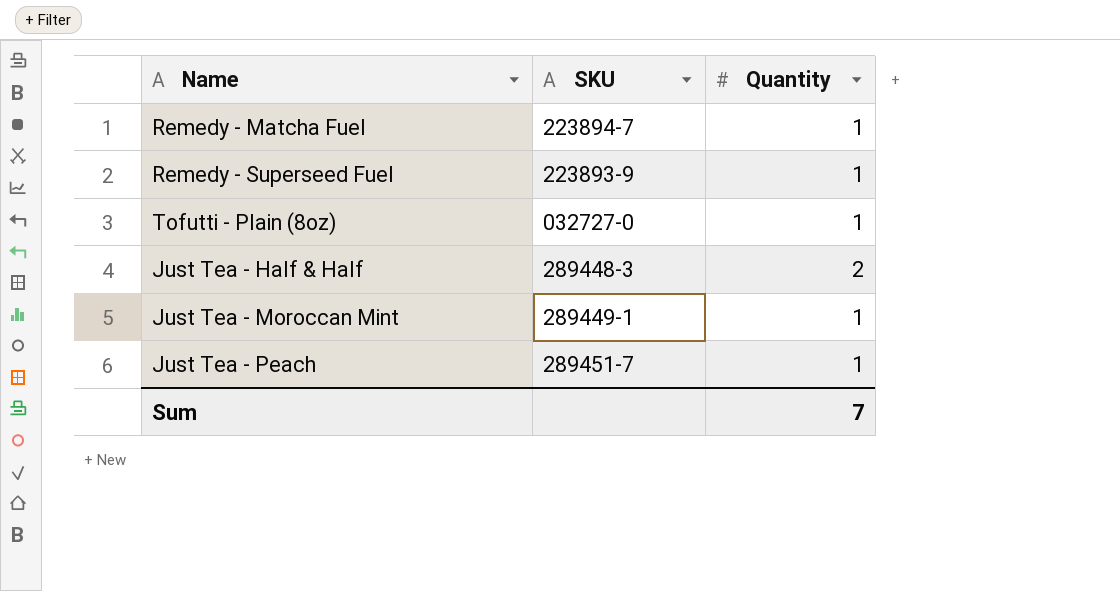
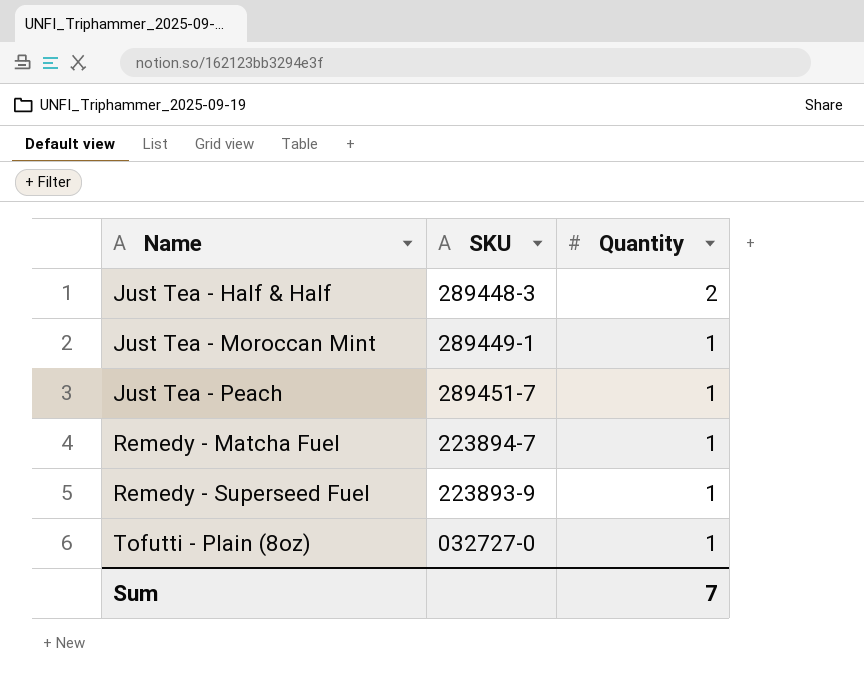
row order: none -> Name ascending

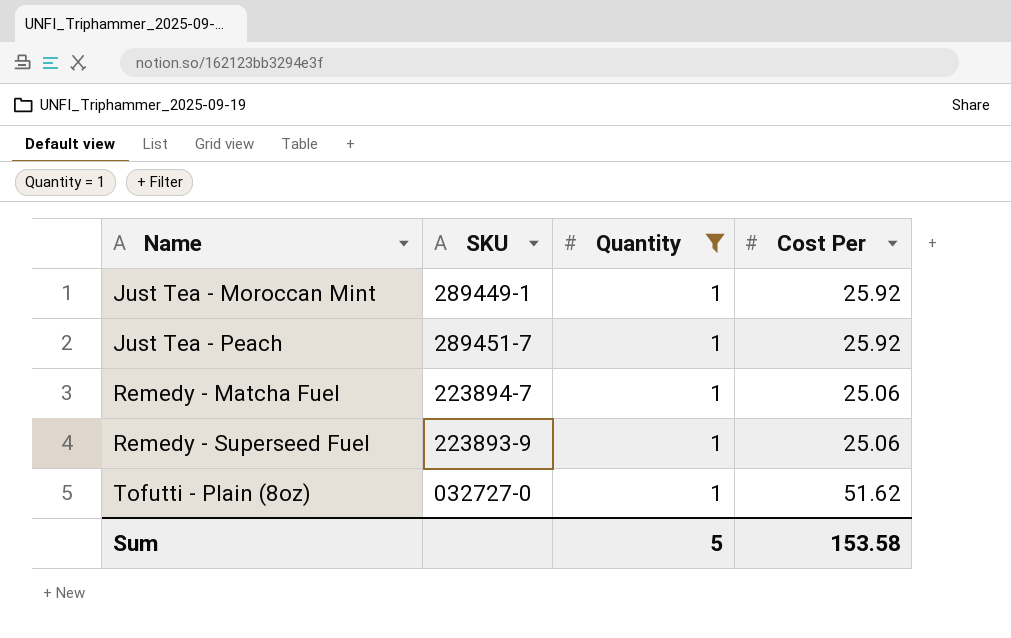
filter: none -> Quantity = 1
column Cost Per | position: none -> 4
Sum | Quantity: 7 -> 5

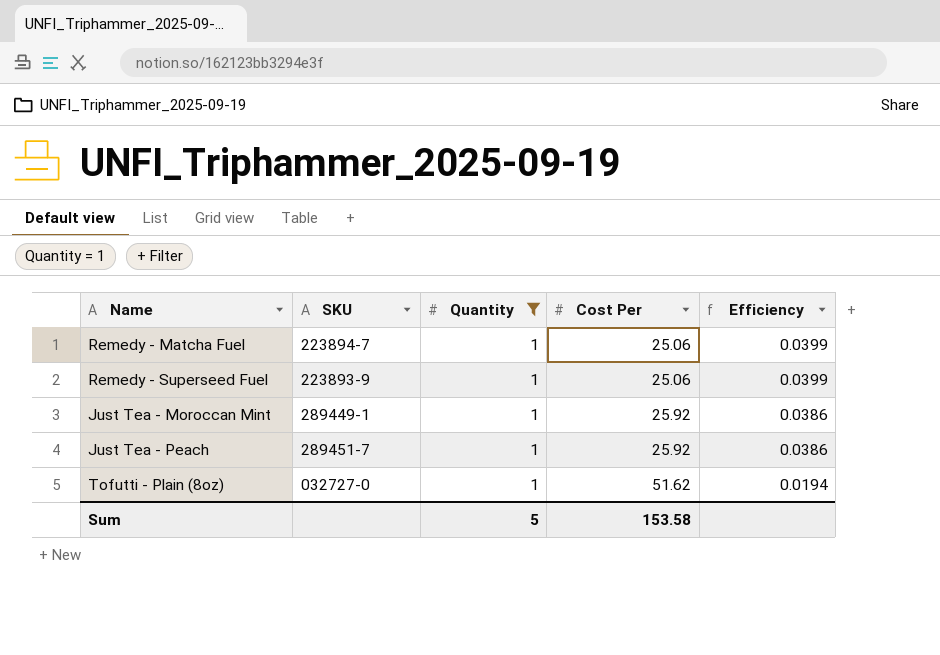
row order: Name ascending -> Cost Per ascending
column Efficiency | formula: none -> [Quantity] / [Cost Per]

